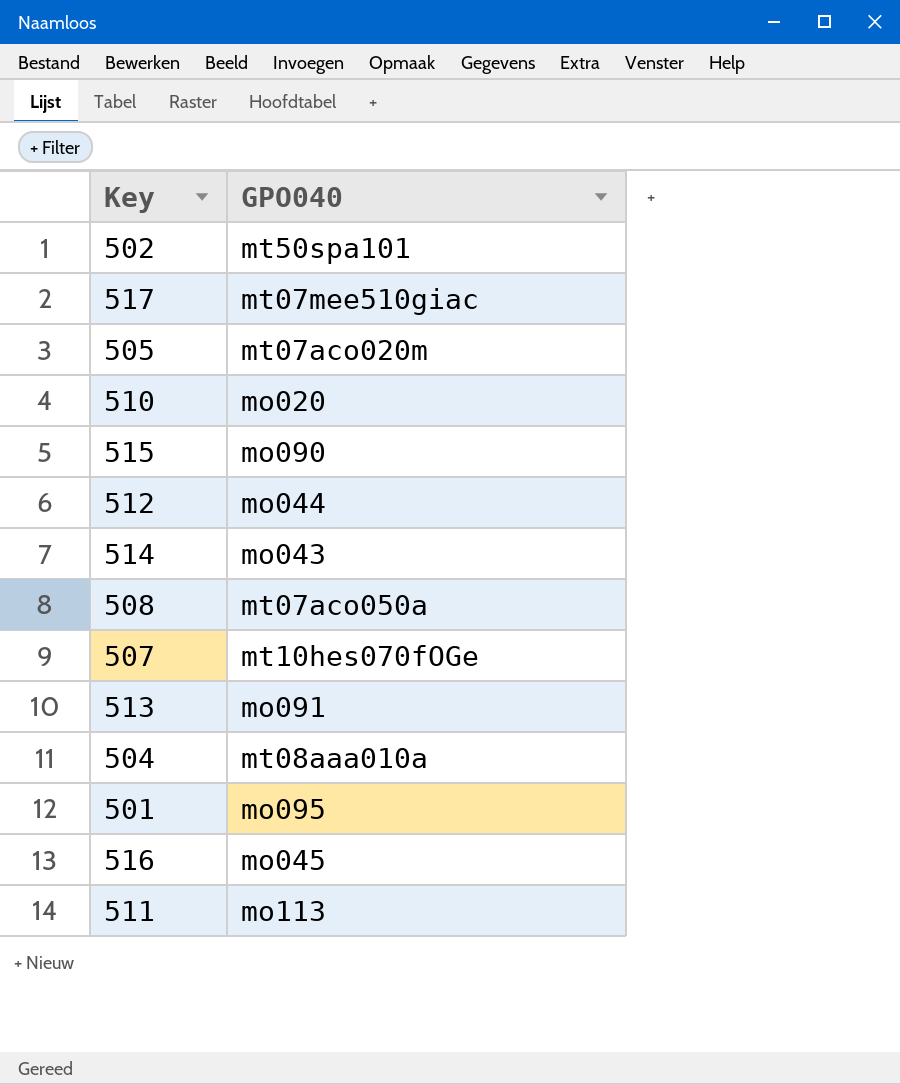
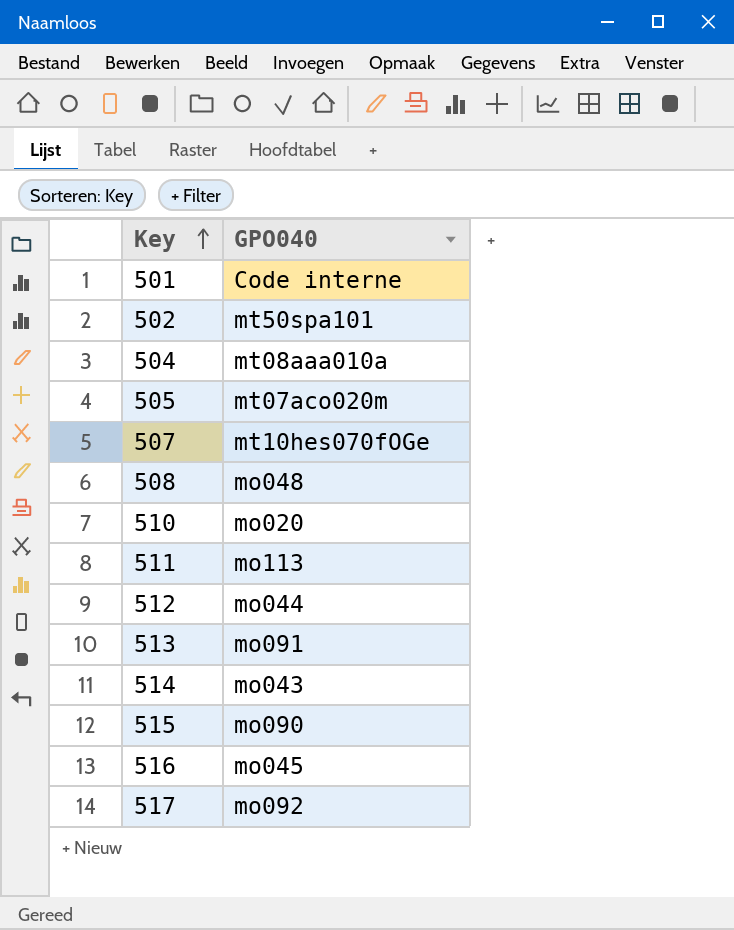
row order: none -> Key ascending
501 | GPO040: mo095 -> Code interne
508 | GPO040: mt07aco050a -> mo048
517 | GPO040: mt07mee510giac -> mo092

